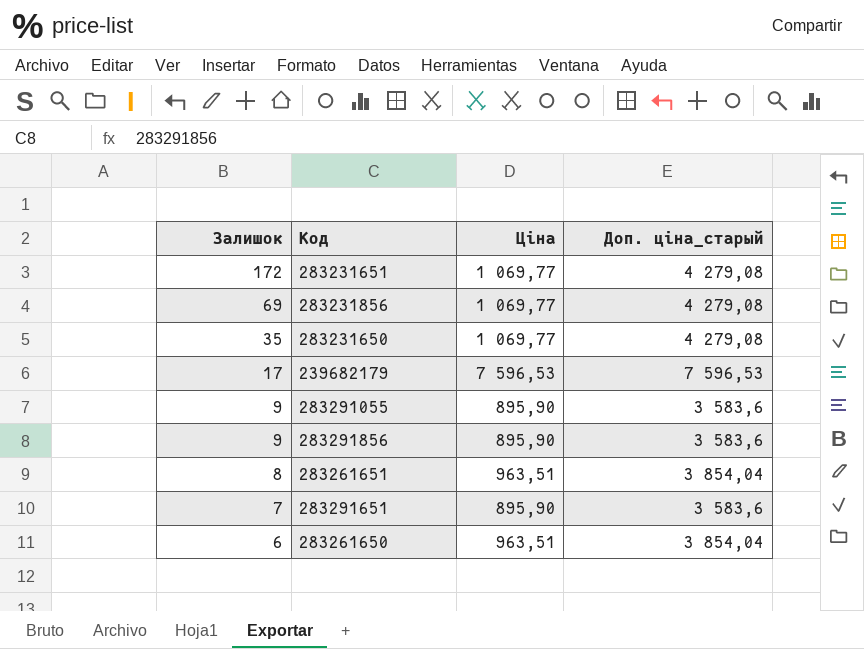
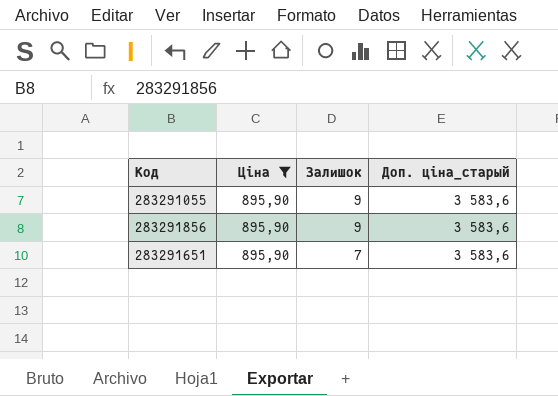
filter: none -> Ціна = 895,90
column Залишок | position: 1 -> 3

